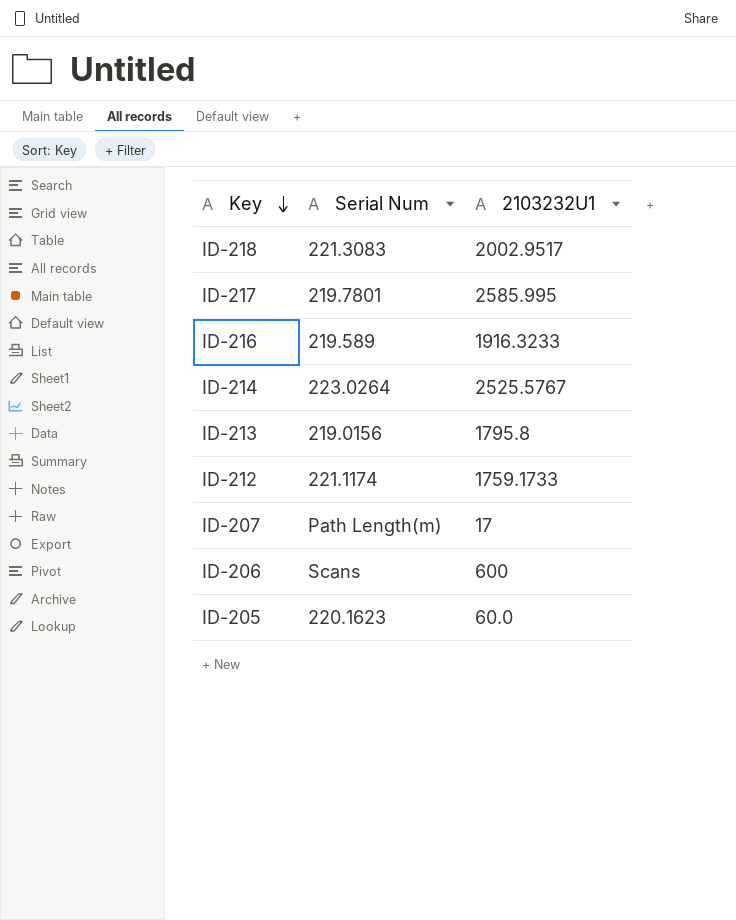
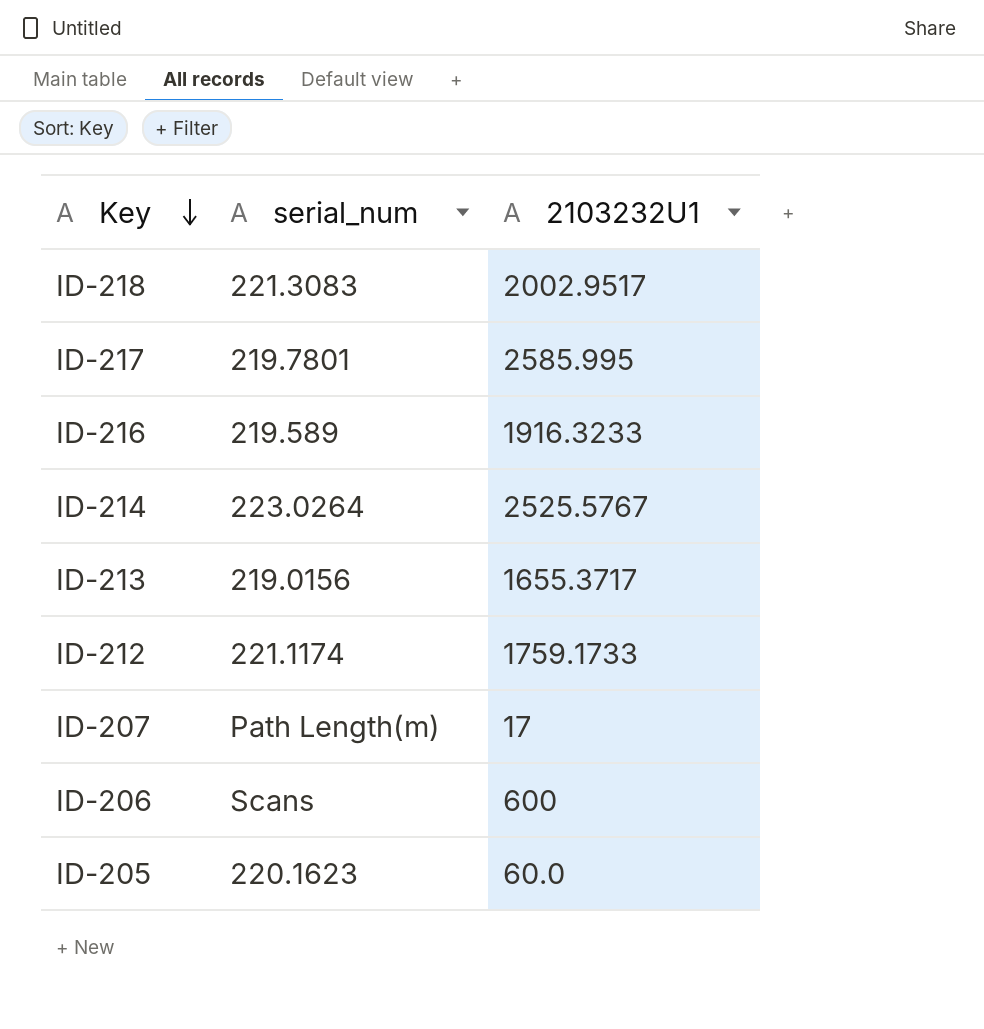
column name: Serial Num -> serial_num
ID-213 | 2103232U1: 1795.8 -> 1655.3717

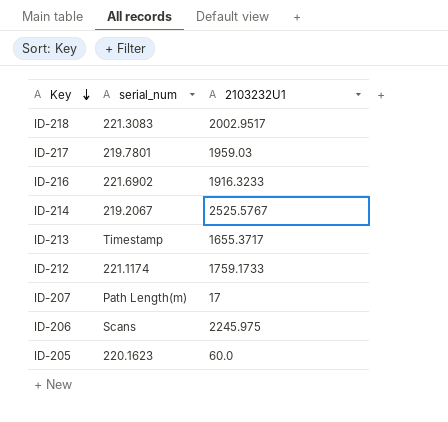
ID-217 | 2103232U1: 2585.995 -> 1959.03
ID-216 | serial_num: 219.589 -> 221.6902
ID-214 | serial_num: 223.0264 -> 219.2067
ID-213 | serial_num: 219.0156 -> Timestamp
ID-206 | 2103232U1: 600 -> 2245.975

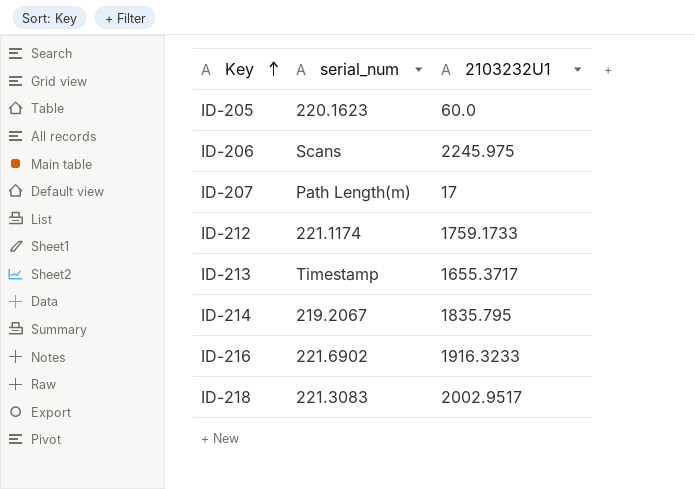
row order: Key descending -> Key ascending
row ID-217: 219.7801 | 1959.03 -> none
ID-214 | 2103232U1: 2525.5767 -> 1835.795

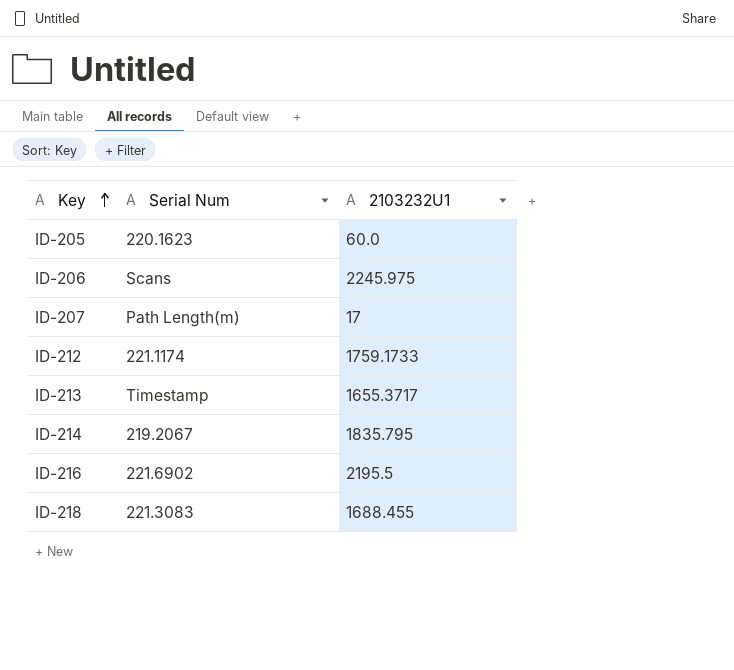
column name: serial_num -> Serial Num
ID-216 | 2103232U1: 1916.3233 -> 2195.5
ID-218 | 2103232U1: 2002.9517 -> 1688.455

